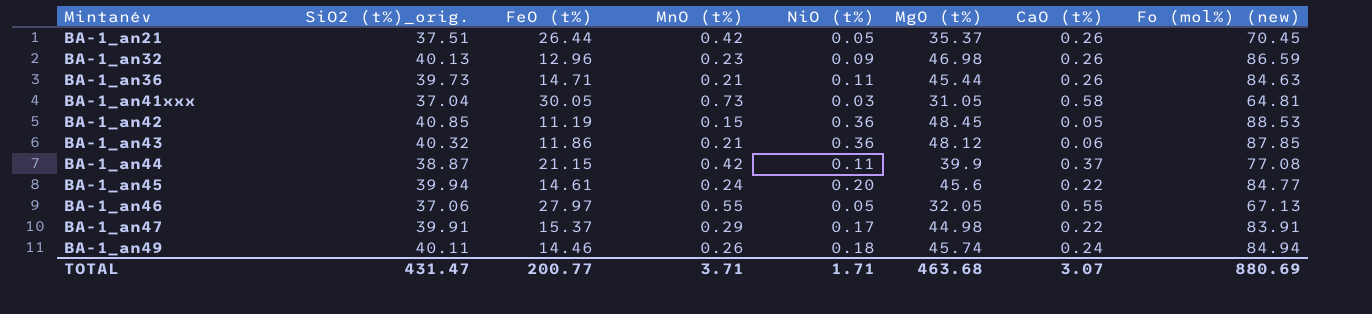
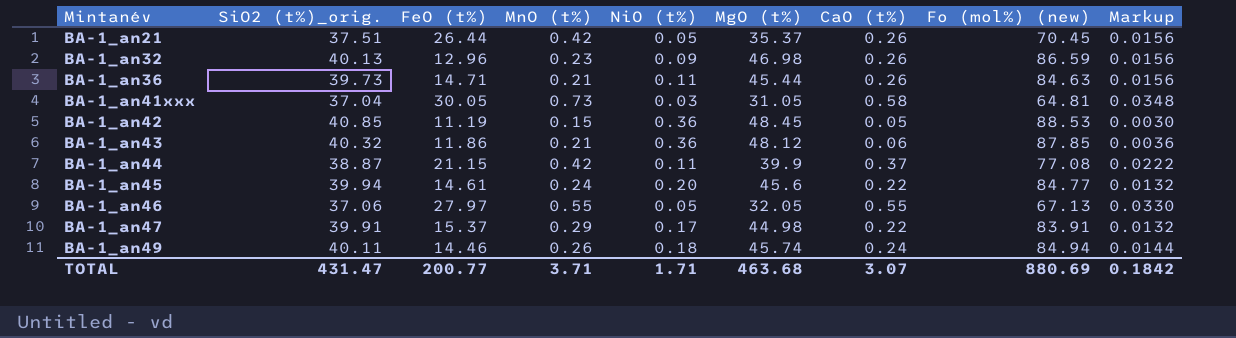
column Markup | formula: none -> [CaO (t%)] * 0.06

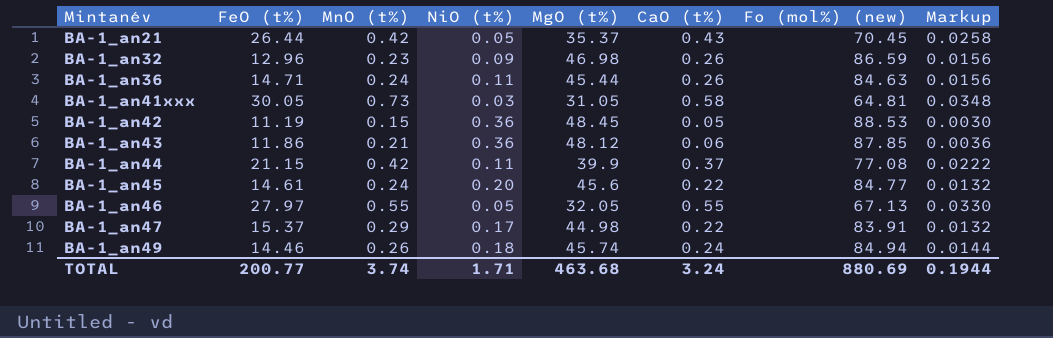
column SiO2 (t%)_orig. | position: 2 -> none
BA-1_an21 | CaO (t%): 0.26 -> 0.43
BA-1_an21 | Markup: 0.0156 -> 0.0258
BA-1_an36 | MnO (t%): 0.21 -> 0.24
TOTAL | MnO (t%): 3.71 -> 3.74
TOTAL | CaO (t%): 3.07 -> 3.24
TOTAL | Markup: 0.1842 -> 0.1944

